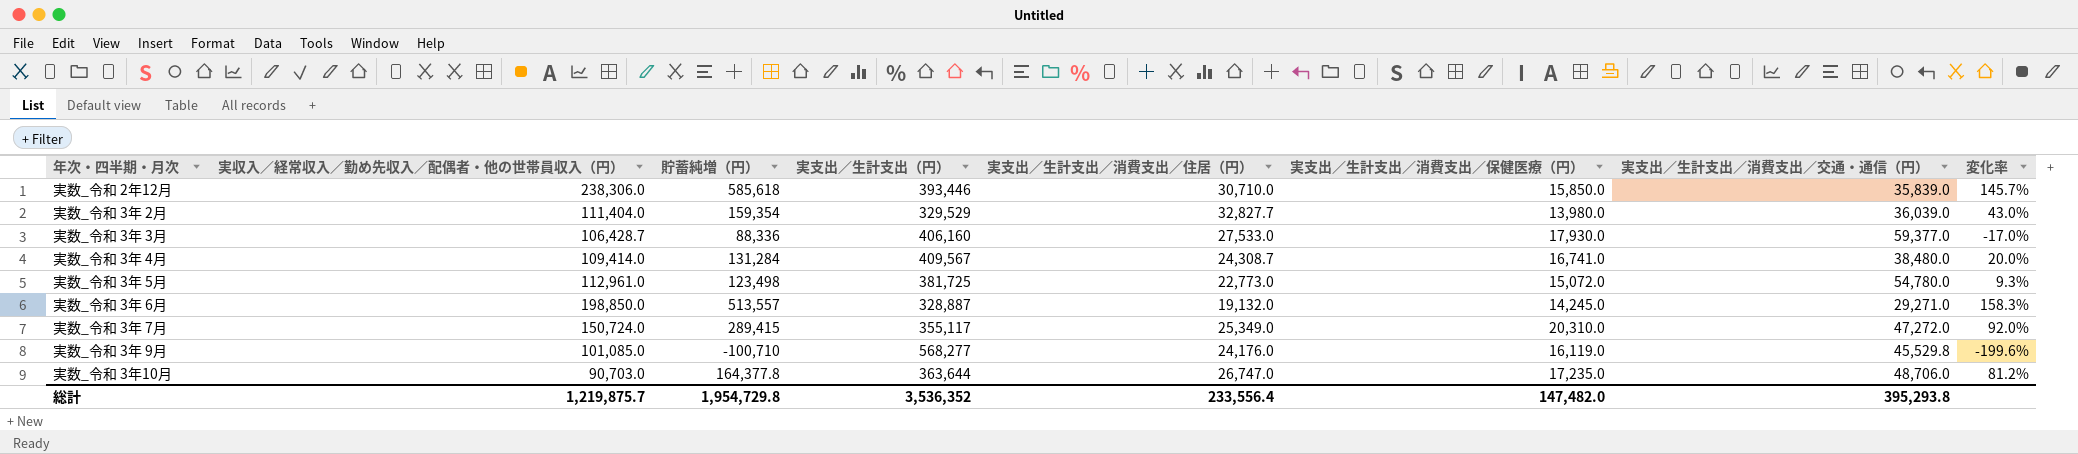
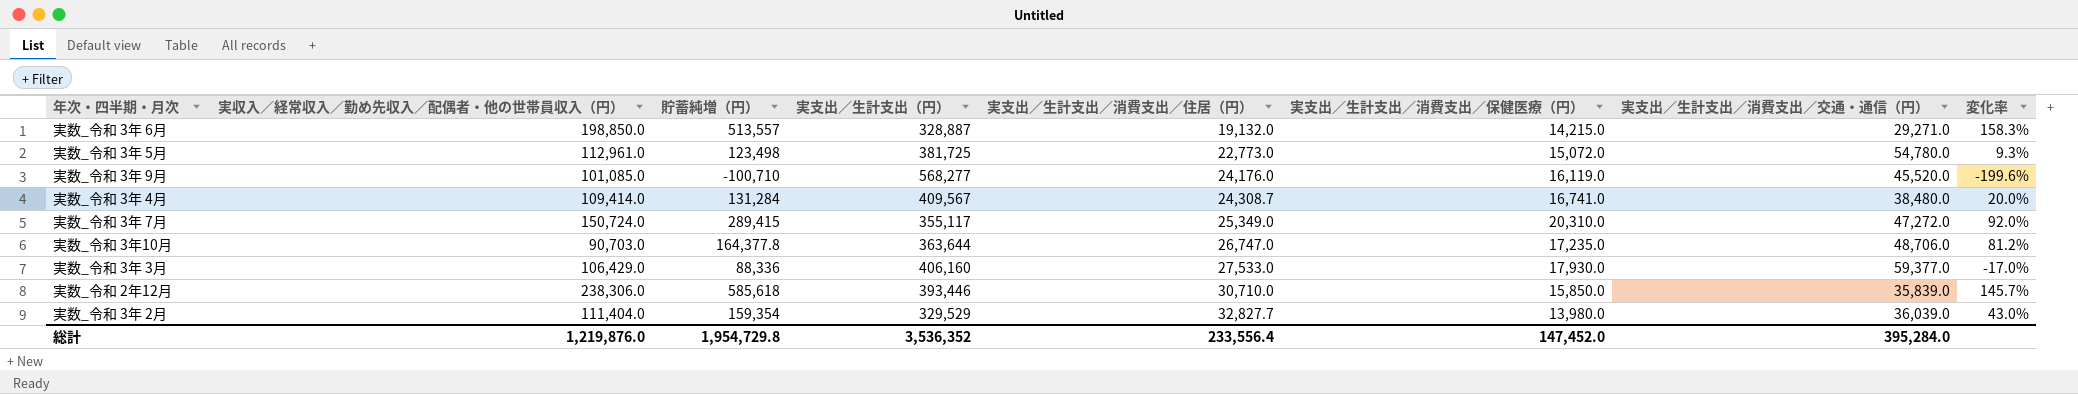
row order: none -> 実支出／生計支出／消費支出／住居（円） ascending
実数_令和 3年 6月 | 実支出／生計支出／消費支出／保健医療（円）: 14,245.0 -> 14,215.0
実数_令和 3年 9月 | 実支出／生計支出／消費支出／交通・通信（円）: 45,529.8 -> 45,520.0
実数_令和 3年 3月 | 実収入／経常収入／勤め先収入／配偶者・他の世帯員収入（円）: 106,428.7 -> 106,429.0
総計 | 実収入／経常収入／勤め先収入／配偶者・他の世帯員収入（円）: 1,219,875.7 -> 1,219,876.0
総計 | 実支出／生計支出／消費支出／保健医療（円）: 147,482.0 -> 147,452.0
総計 | 実支出／生計支出／消費支出／交通・通信（円）: 395,293.8 -> 395,284.0

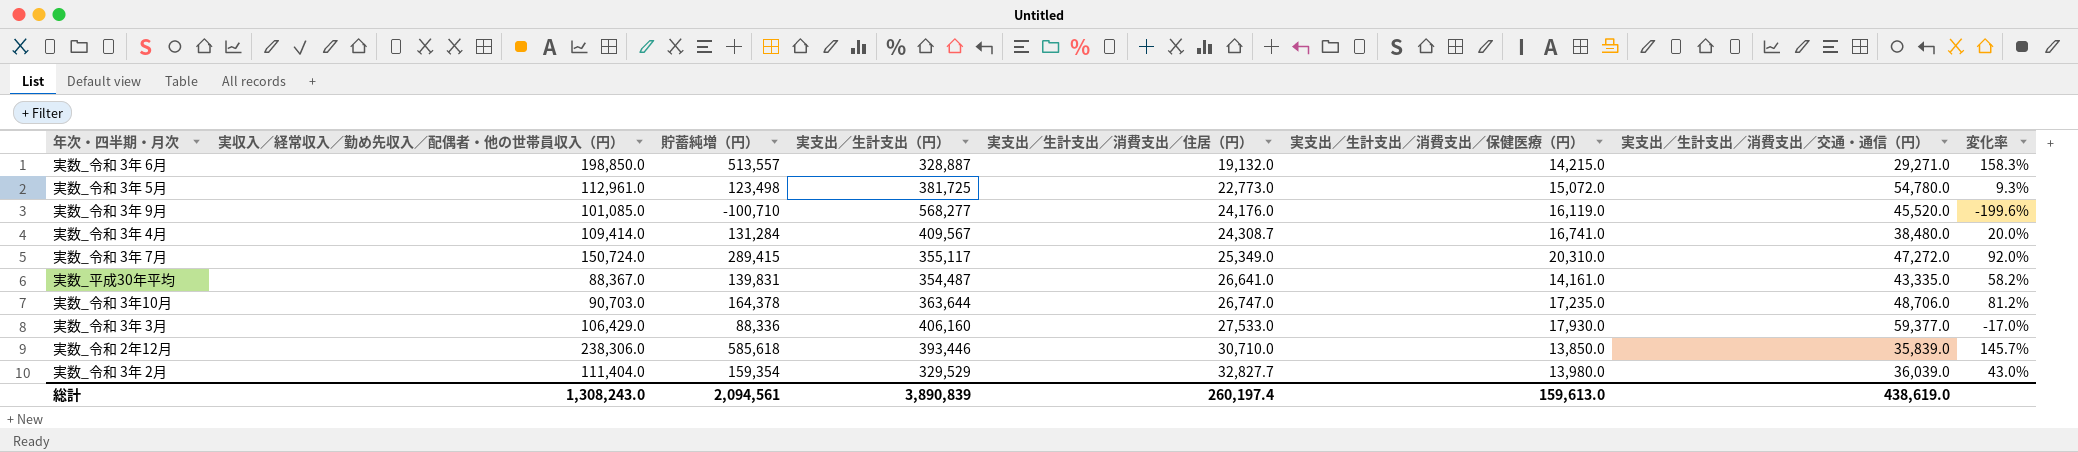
row 実数_平成30年平均: none -> 88,367.0 | 139,831 | 354,487 | 26,641.0 | 14,161.0 | 43,335.0 | 58.2%
実数_令和 3年10月 | 貯蓄純増（円）: 164,377.8 -> 164,378
実数_令和 2年12月 | 実支出／生計支出／消費支出／保健医療（円）: 15,850.0 -> 13,850.0
総計 | 実収入／経常収入／勤め先収入／配偶者・他の世帯員収入（円）: 1,219,876.0 -> 1,308,243.0
総計 | 貯蓄純増（円）: 1,954,729.8 -> 2,094,561
総計 | 実支出／生計支出（円）: 3,536,352 -> 3,890,839
総計 | 実支出／生計支出／消費支出／住居（円）: 233,556.4 -> 260,197.4
総計 | 実支出／生計支出／消費支出／保健医療（円）: 147,452.0 -> 159,613.0
総計 | 実支出／生計支出／消費支出／交通・通信（円）: 395,284.0 -> 438,619.0

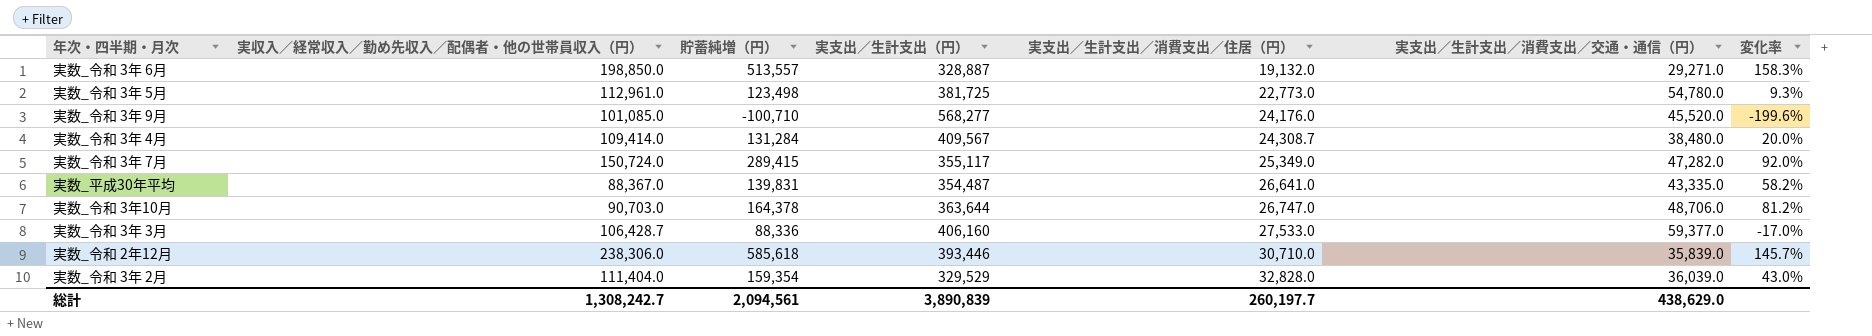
column 実支出／生計支出／消費支出／保健医療（円） | position: 6 -> none
実数_令和 3年 7月 | 実支出／生計支出／消費支出／交通・通信（円）: 47,272.0 -> 47,282.0
実数_令和 3年 3月 | 実収入／経常収入／勤め先収入／配偶者・他の世帯員収入（円）: 106,429.0 -> 106,428.7
実数_令和 3年 2月 | 実支出／生計支出／消費支出／住居（円）: 32,827.7 -> 32,828.0
総計 | 実収入／経常収入／勤め先収入／配偶者・他の世帯員収入（円）: 1,308,243.0 -> 1,308,242.7
総計 | 実支出／生計支出／消費支出／住居（円）: 260,197.4 -> 260,197.7
総計 | 実支出／生計支出／消費支出／交通・通信（円）: 438,619.0 -> 438,629.0

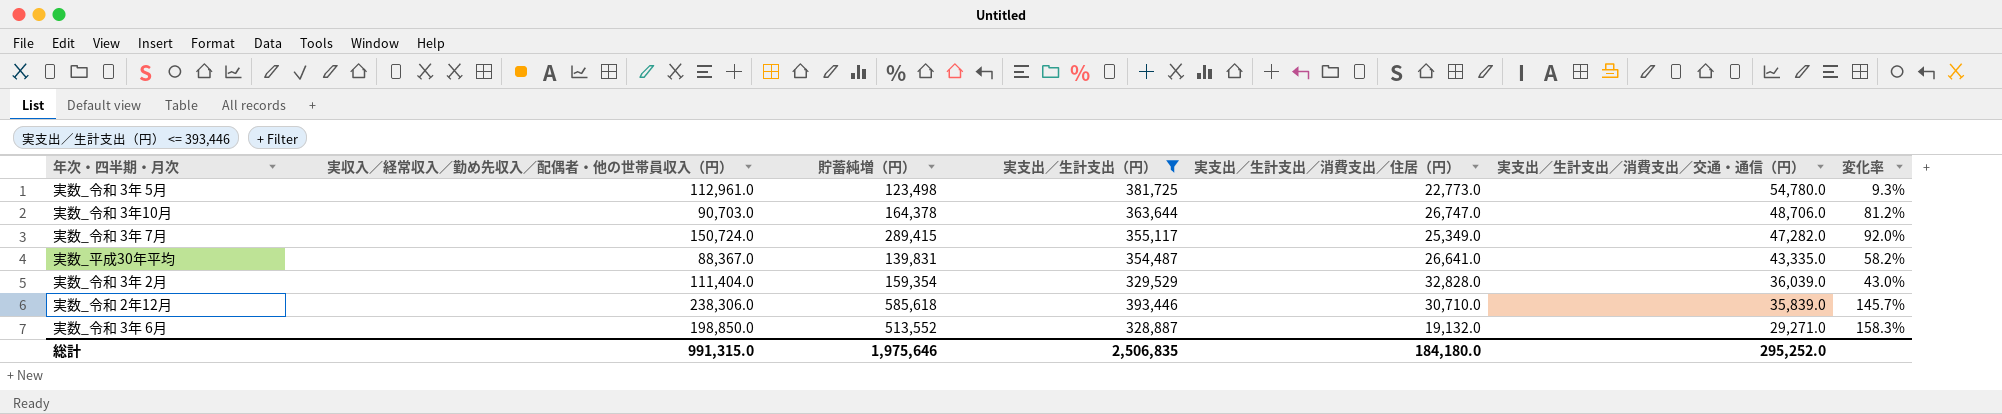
filter: none -> 実支出／生計支出（円） <= 393,446
row order: 実支出／生計支出／消費支出／住居（円） ascending -> 実支出／生計支出／消費支出／交通・通信（円） descending
実数_令和 3年 6月 | 貯蓄純増（円）: 513,557 -> 513,552
総計 | 実収入／経常収入／勤め先収入／配偶者・他の世帯員収入（円）: 1,308,242.7 -> 991,315.0
総計 | 貯蓄純増（円）: 2,094,561 -> 1,975,646
総計 | 実支出／生計支出（円）: 3,890,839 -> 2,506,835
総計 | 実支出／生計支出／消費支出／住居（円）: 260,197.7 -> 184,180.0
総計 | 実支出／生計支出／消費支出／交通・通信（円）: 438,629.0 -> 295,252.0

